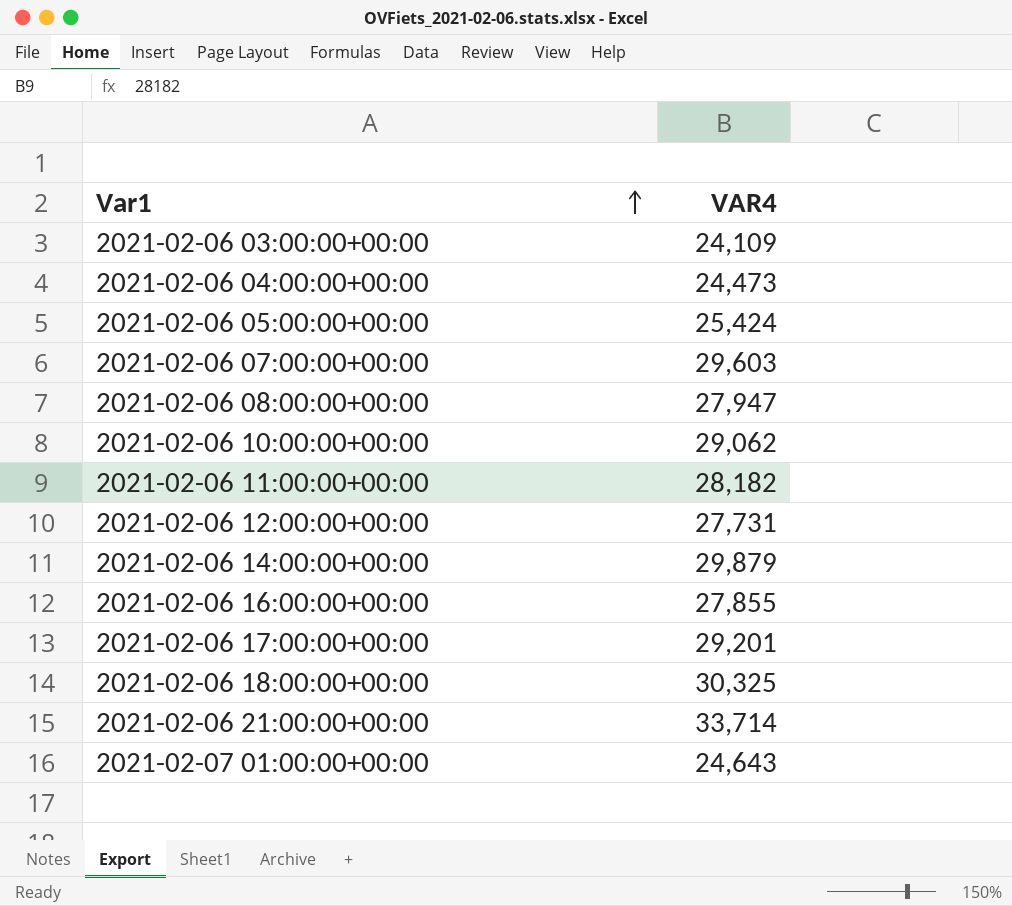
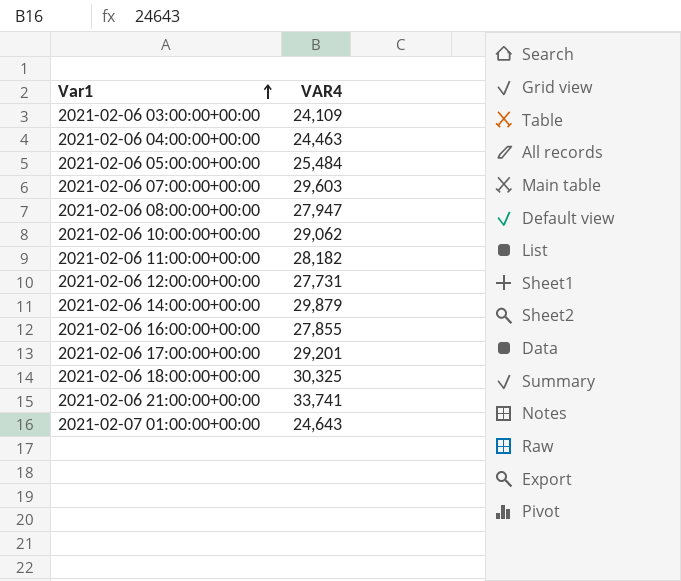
2021-02-06 04:00:00+00:00 | VAR4: 24,473 -> 24,463
2021-02-06 05:00:00+00:00 | VAR4: 25,424 -> 25,484
2021-02-06 21:00:00+00:00 | VAR4: 33,714 -> 33,741

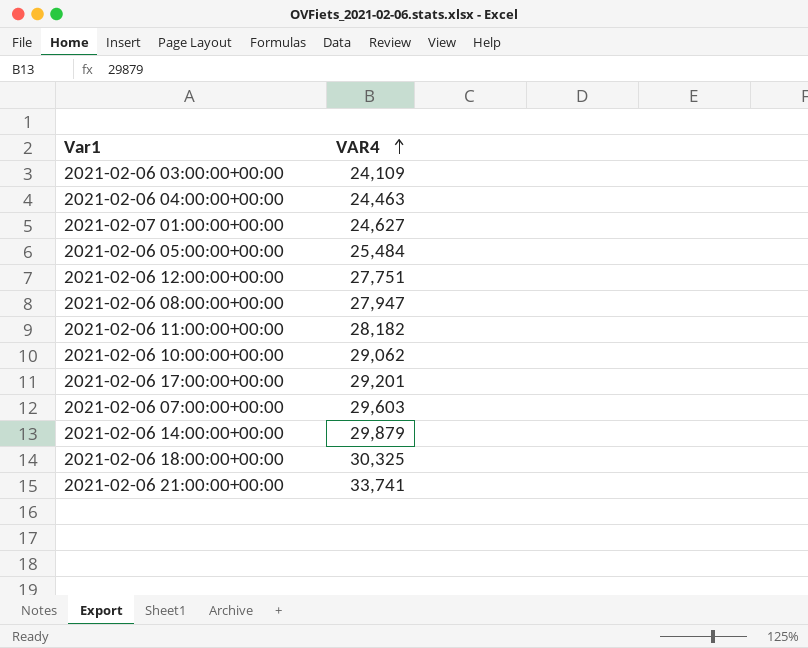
row order: Var1 ascending -> VAR4 ascending
row 2021-02-06 16:00:00+00:00: 27,855 -> none
2021-02-07 01:00:00+00:00 | VAR4: 24,643 -> 24,627
2021-02-06 12:00:00+00:00 | VAR4: 27,731 -> 27,751

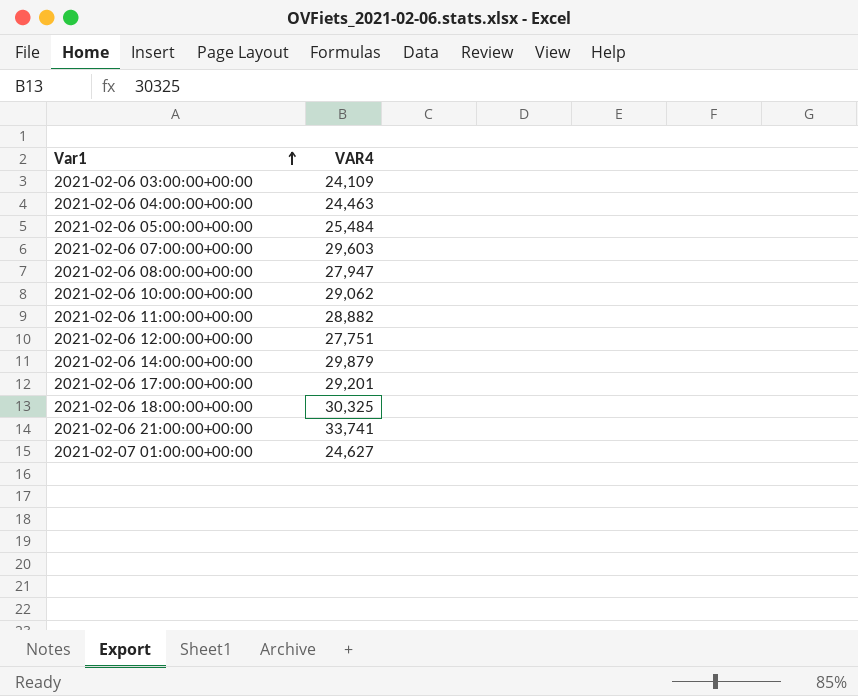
row order: VAR4 ascending -> Var1 ascending
2021-02-06 11:00:00+00:00 | VAR4: 28,182 -> 28,882

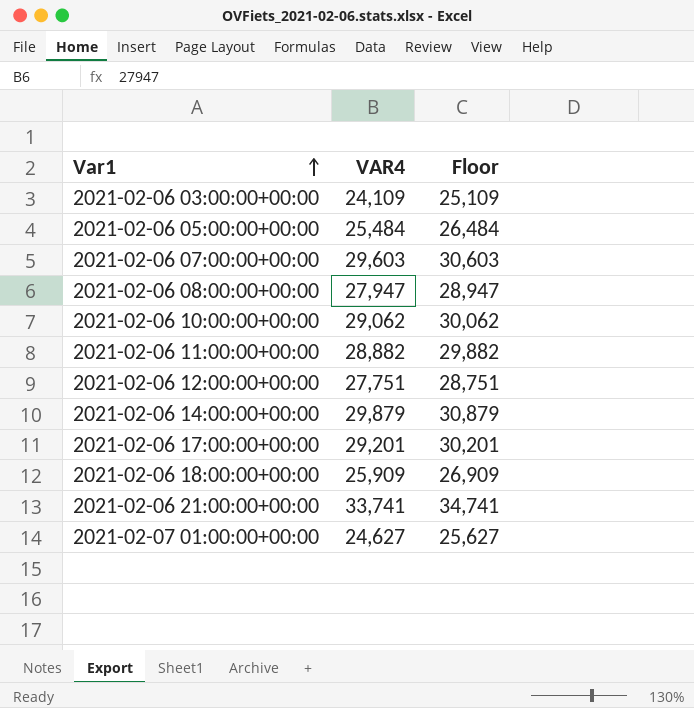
column Floor | formula: none -> [VAR4] + 1000
row 2021-02-06 04:00:00+00:00: 24,463 -> none
2021-02-06 18:00:00+00:00 | VAR4: 30,325 -> 25,909

